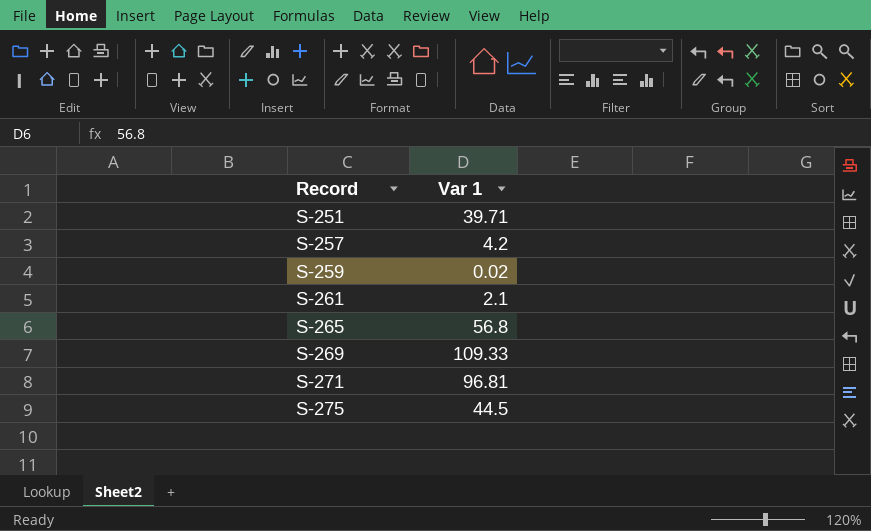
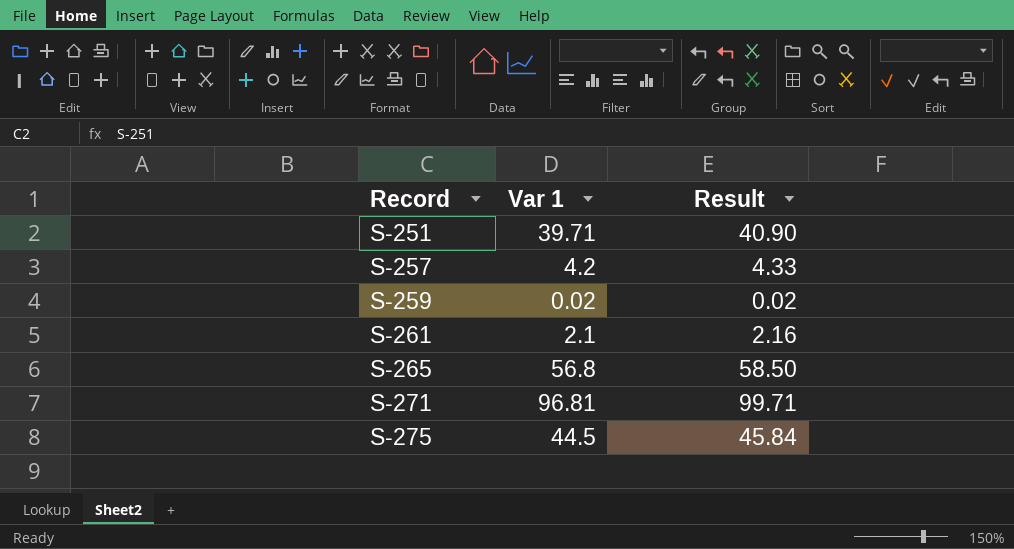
column Result | formula: none -> [Var 1] * 1.03
row S-269: 109.33 -> none

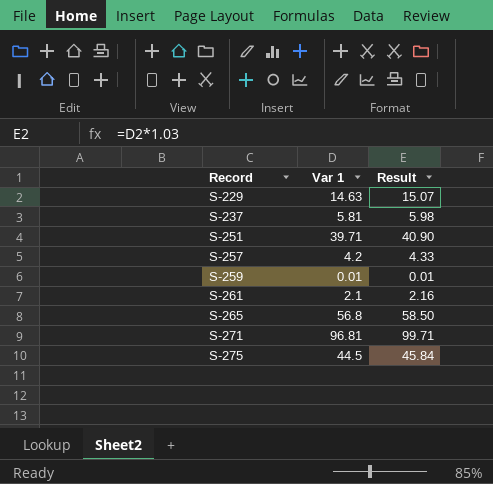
row S-229: none -> 14.63 | 15.07
row S-237: none -> 5.81 | 5.98
S-259 | Var 1: 0.02 -> 0.01
S-259 | Result: 0.02 -> 0.01

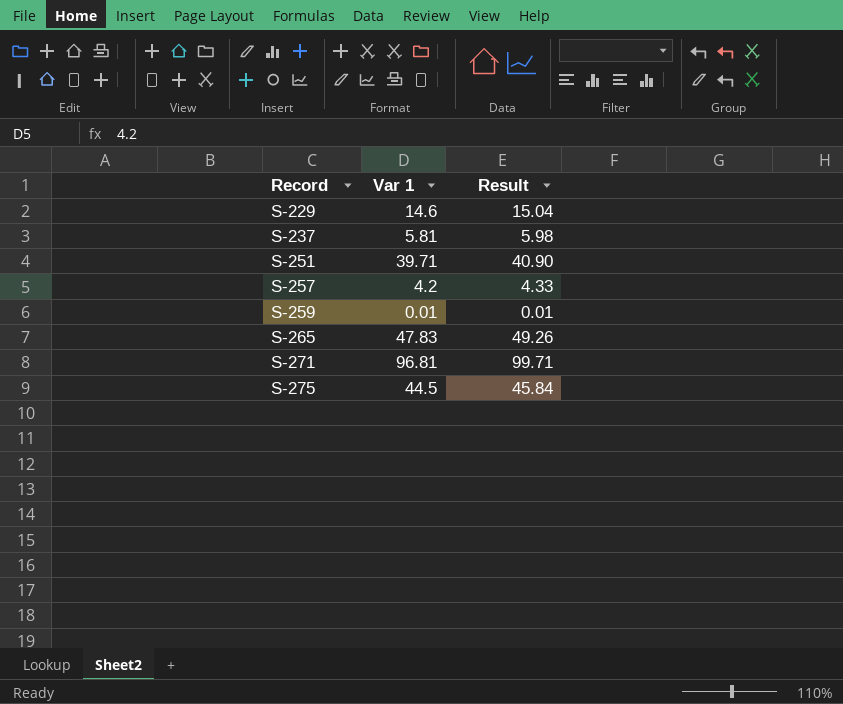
row S-261: 2.1 | 2.16 -> none
S-229 | Var 1: 14.63 -> 14.6
S-229 | Result: 15.07 -> 15.04
S-265 | Var 1: 56.8 -> 47.83
S-265 | Result: 58.50 -> 49.26

